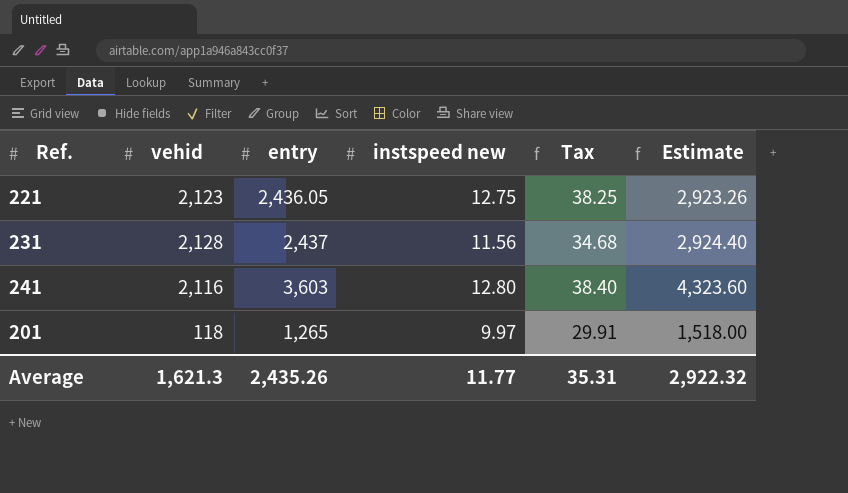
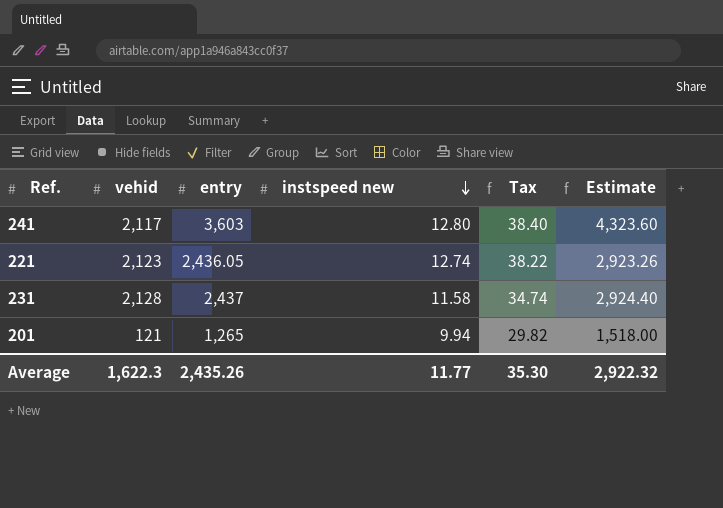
row order: none -> instspeed new descending
241 | vehid: 2,116 -> 2,117
221 | instspeed new: 12.75 -> 12.74
221 | Tax: 38.25 -> 38.22
231 | instspeed new: 11.56 -> 11.58
231 | Tax: 34.68 -> 34.74
201 | vehid: 118 -> 121
201 | instspeed new: 9.97 -> 9.94
201 | Tax: 29.91 -> 29.82
Average | vehid: 1,621.3 -> 1,622.3
Average | Tax: 35.31 -> 35.30

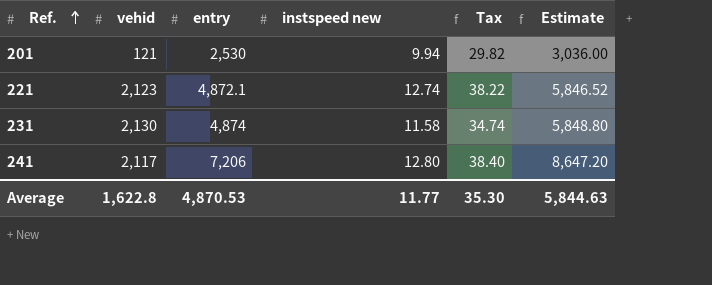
row order: instspeed new descending -> Ref. ascending
201 | entry: 1,265 -> 2,530
201 | Estimate: 1,518.00 -> 3,036.00
221 | entry: 2,436.05 -> 4,872.1
221 | Estimate: 2,923.26 -> 5,846.52
231 | vehid: 2,128 -> 2,130
231 | entry: 2,437 -> 4,874
231 | Estimate: 2,924.40 -> 5,848.80
241 | entry: 3,603 -> 7,206
241 | Estimate: 4,323.60 -> 8,647.20
Average | vehid: 1,622.3 -> 1,622.8
Average | entry: 2,435.26 -> 4,870.53
Average | Estimate: 2,922.32 -> 5,844.63

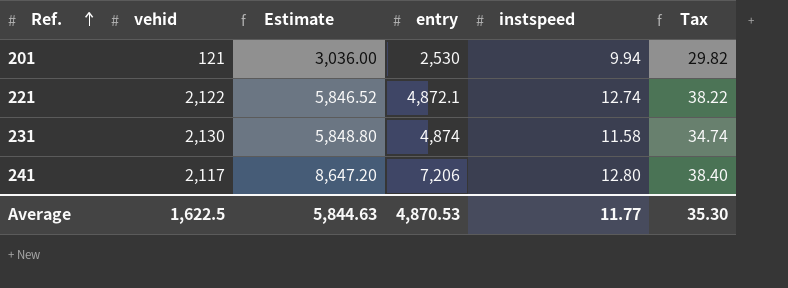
column Estimate | position: 6 -> 3
column name: instspeed new -> instspeed
221 | vehid: 2,123 -> 2,122
Average | vehid: 1,622.8 -> 1,622.5

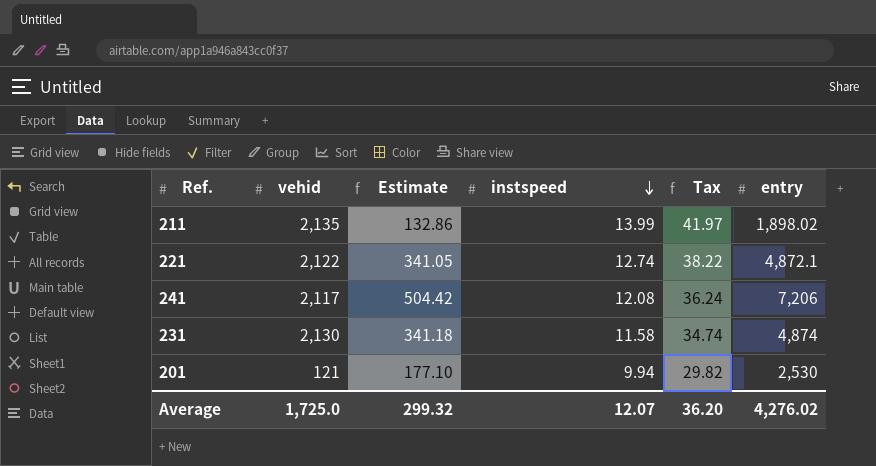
row order: Ref. ascending -> instspeed descending
column Estimate | formula: [entry] * 1.2 -> [entry] * 0.07
column entry | position: 4 -> 6
row 211: none -> 2,135 | 132.86 | 13.99 | 41.97 | 1,898.02
241 | instspeed: 12.80 -> 12.08
241 | Tax: 38.40 -> 36.24
Average | vehid: 1,622.5 -> 1,725.0
Average | Estimate: 5,844.63 -> 299.32
Average | instspeed: 11.77 -> 12.07
Average | Tax: 35.30 -> 36.20
Average | entry: 4,870.53 -> 4,276.02

